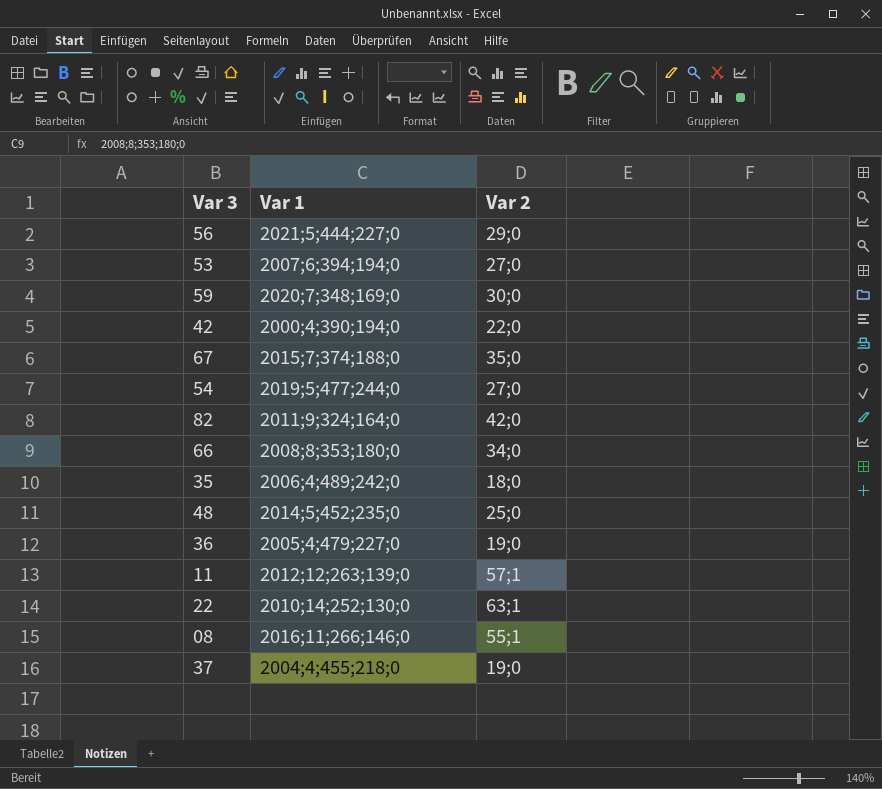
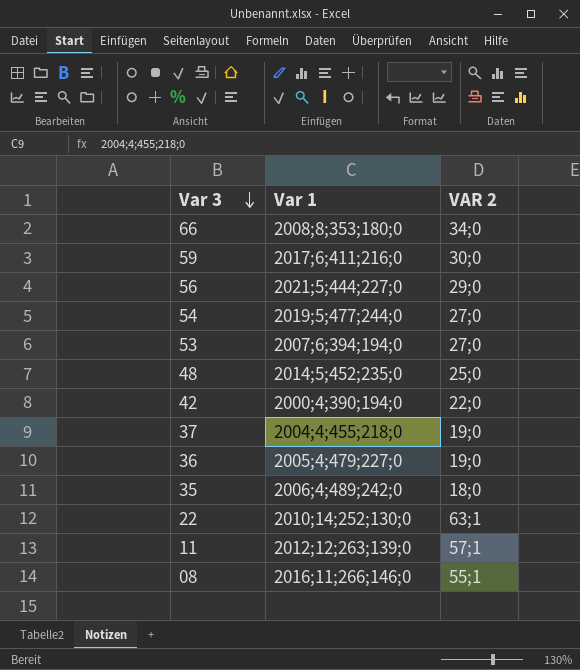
row order: none -> Var 3 descending
column name: Var 2 -> VAR 2
row 67: 2015;7;374;188;0 | 35;0 -> none
row 82: 2011;9;324;164;0 | 42;0 -> none
59 | Var 1: 2020;7;348;169;0 -> 2017;6;411;216;0

